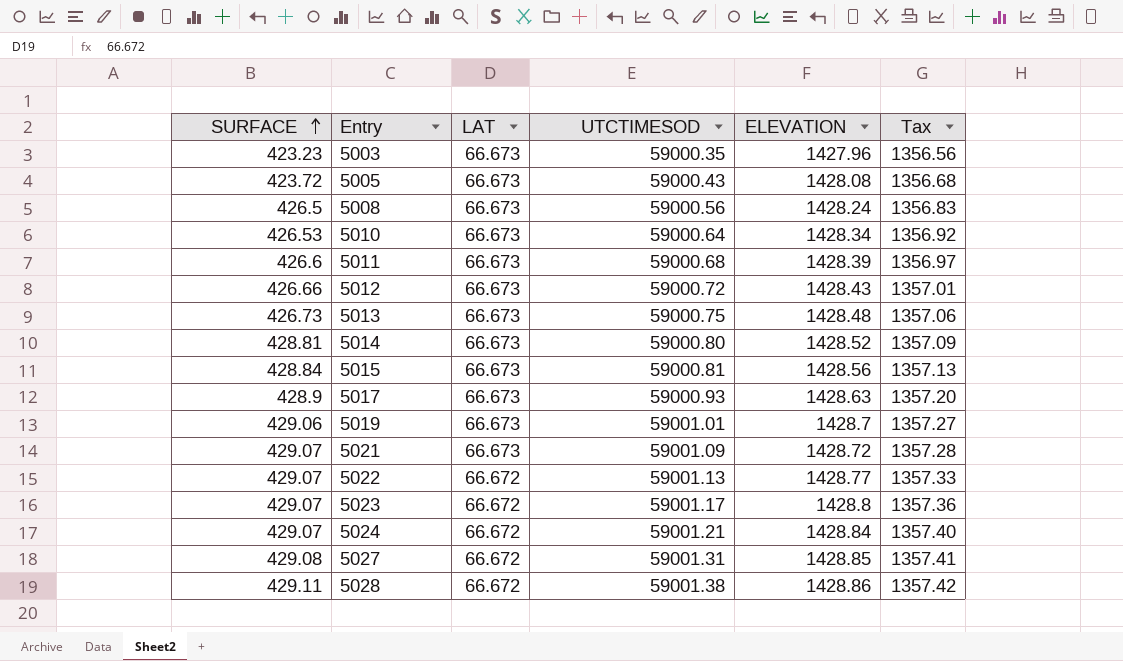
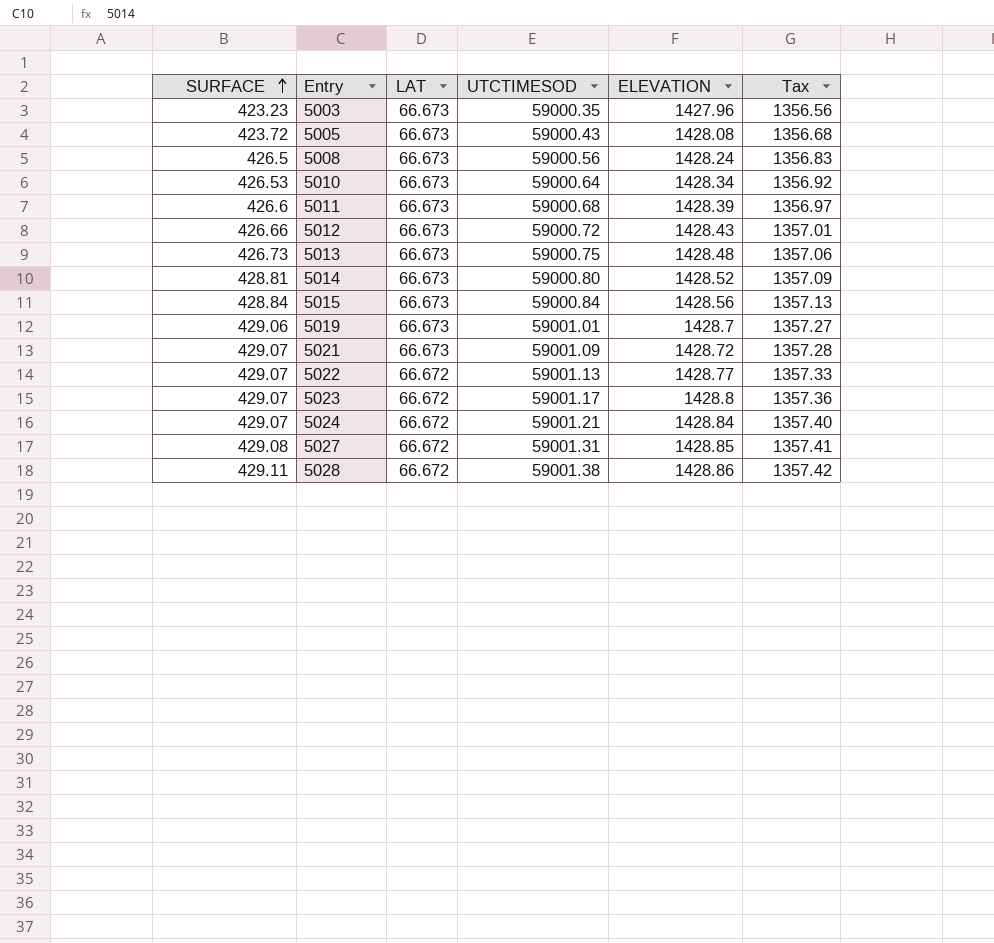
row 5017: 428.9 | 66.673 | 59000.93 | 1428.63 | 1357.20 -> none
5015 | UTCTIMESOD: 59000.81 -> 59000.84

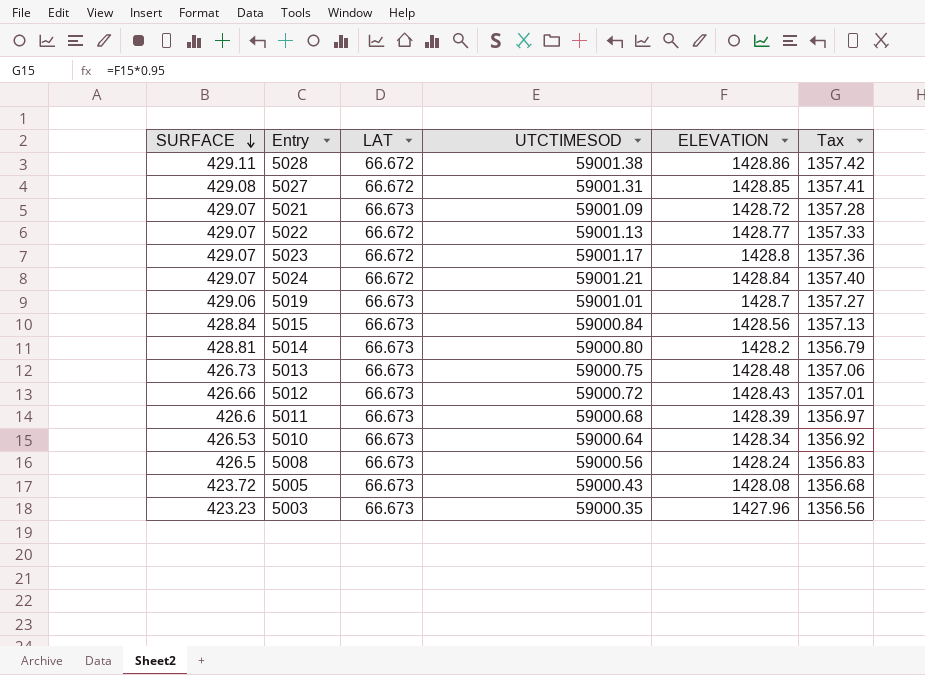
row order: SURFACE ascending -> SURFACE descending
5014 | ELEVATION: 1428.52 -> 1428.2
5014 | Tax: 1357.09 -> 1356.79

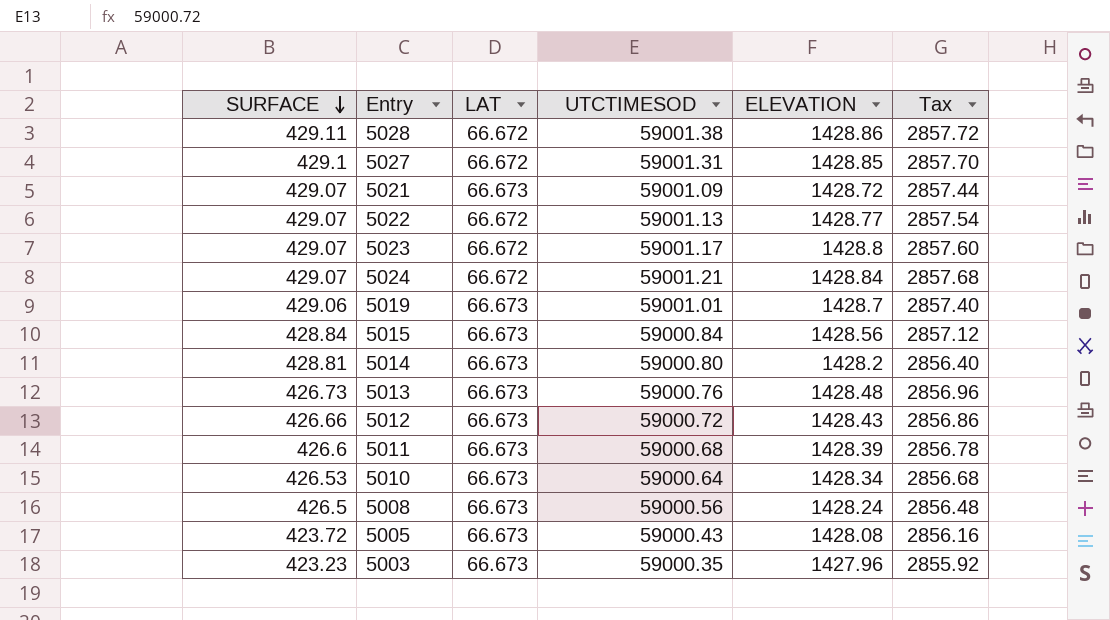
column Tax | formula: [ELEVATION] * 0.95 -> [ELEVATION] * 2
5027 | SURFACE: 429.08 -> 429.1
5013 | UTCTIMESOD: 59000.75 -> 59000.76

